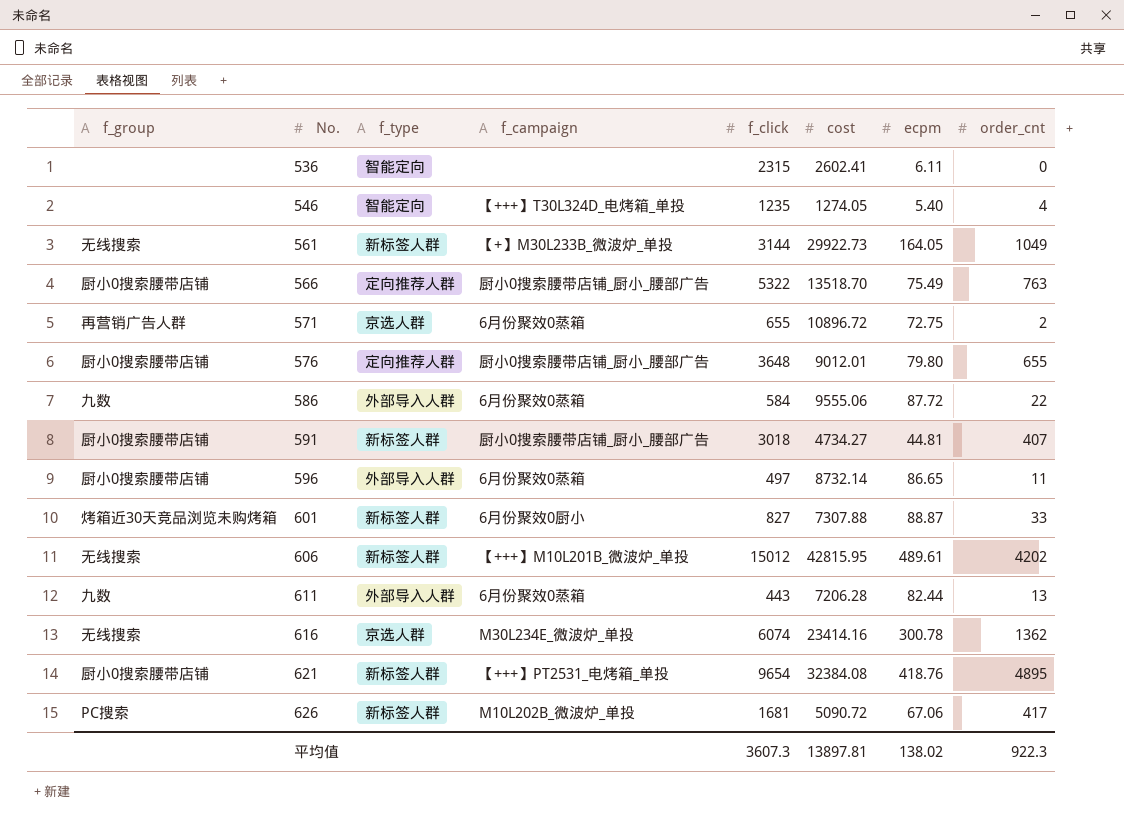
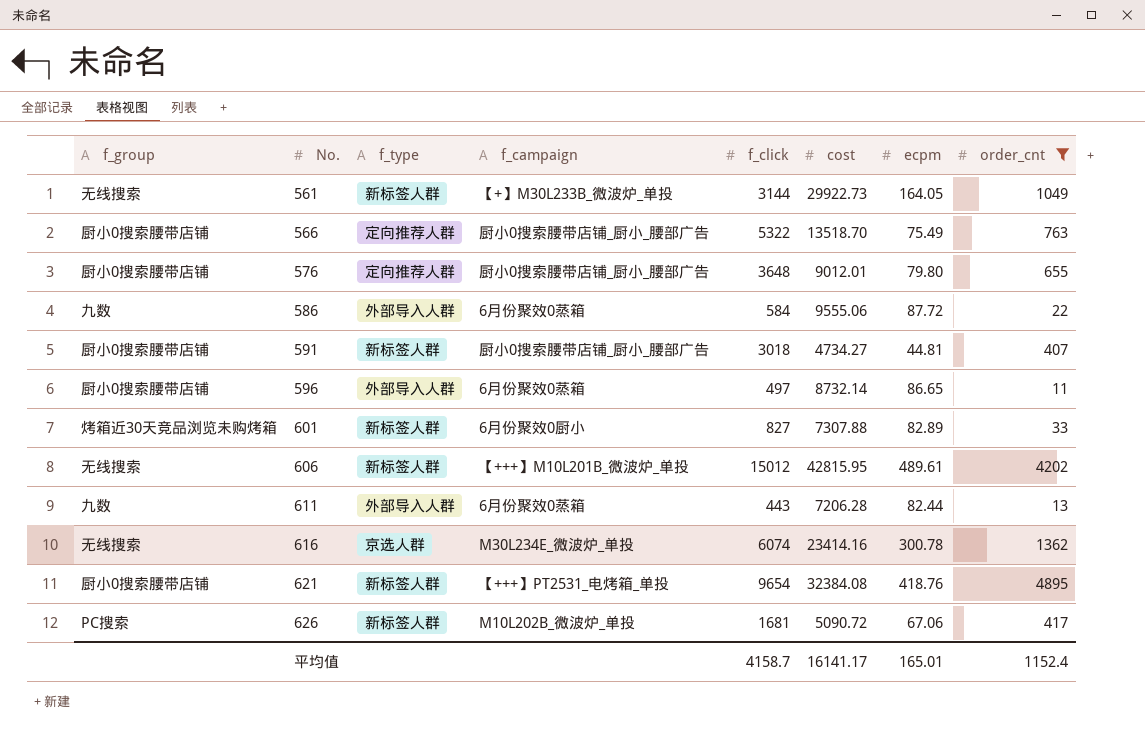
filter: none -> order_cnt >= 11
601 | ecpm: 88.87 -> 82.89
平均值 | f_click: 3607.3 -> 4158.7
平均值 | cost: 13897.81 -> 16141.17
平均值 | ecpm: 138.02 -> 165.01
平均值 | order_cnt: 922.3 -> 1152.4

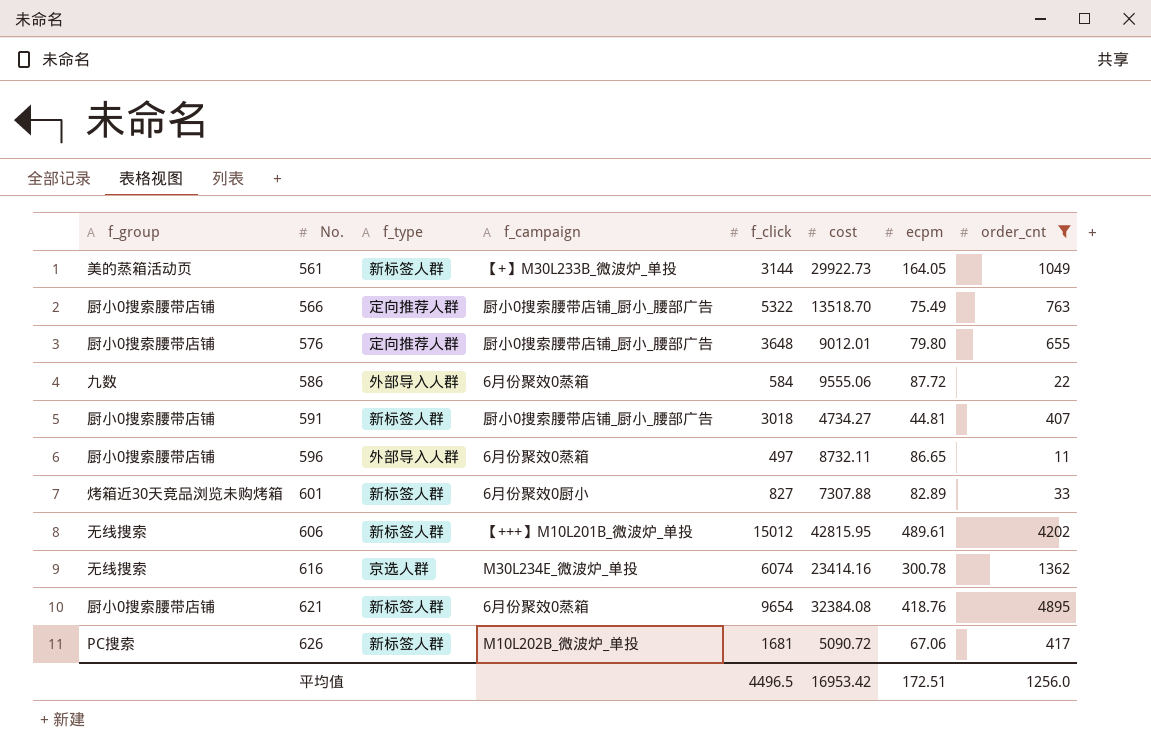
row 611: 九数 | 外部导入人群 | 6月份聚效0蒸箱 | 443 | 7206.28 | 82.44 | 13 -> none
561 | f_group: 无线搜索 -> 美的蒸箱活动页
596 | cost: 8732.14 -> 8732.11
621 | f_campaign: 【+++】PT2531_电烤箱_单投 -> 6月份聚效0蒸箱
平均值 | f_click: 4158.7 -> 4496.5
平均值 | cost: 16141.17 -> 16953.42
平均值 | ecpm: 165.01 -> 172.51
平均值 | order_cnt: 1152.4 -> 1256.0

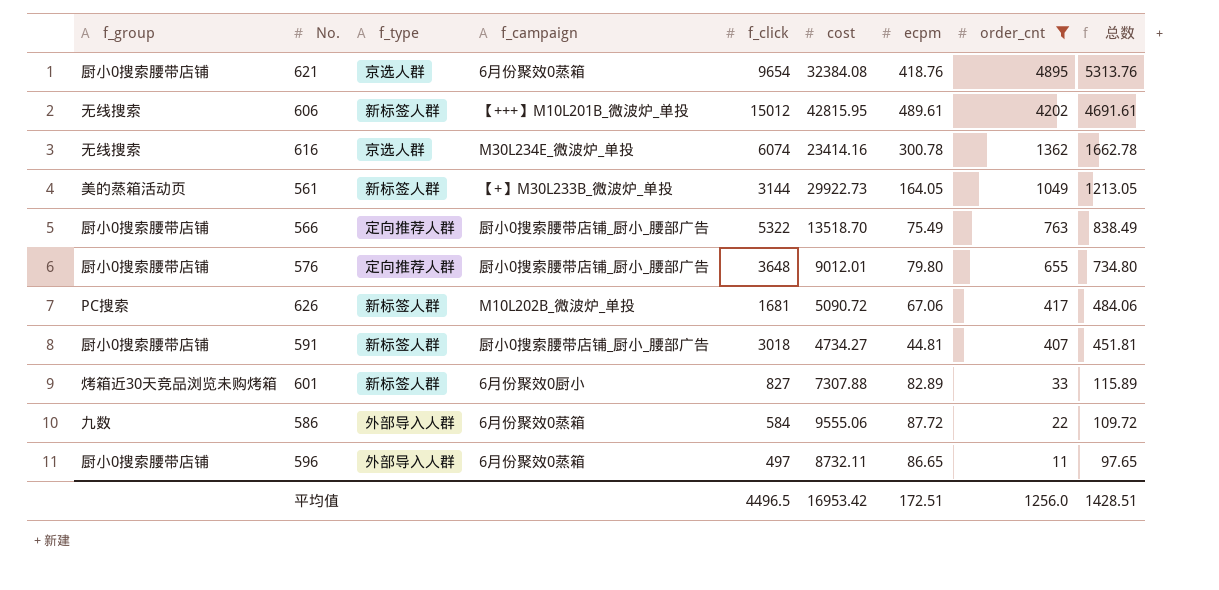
row order: No. ascending -> order_cnt descending
column 总数 | formula: none -> [ecpm] + [order_cnt]
621 | f_type: 新标签人群 -> 京选人群

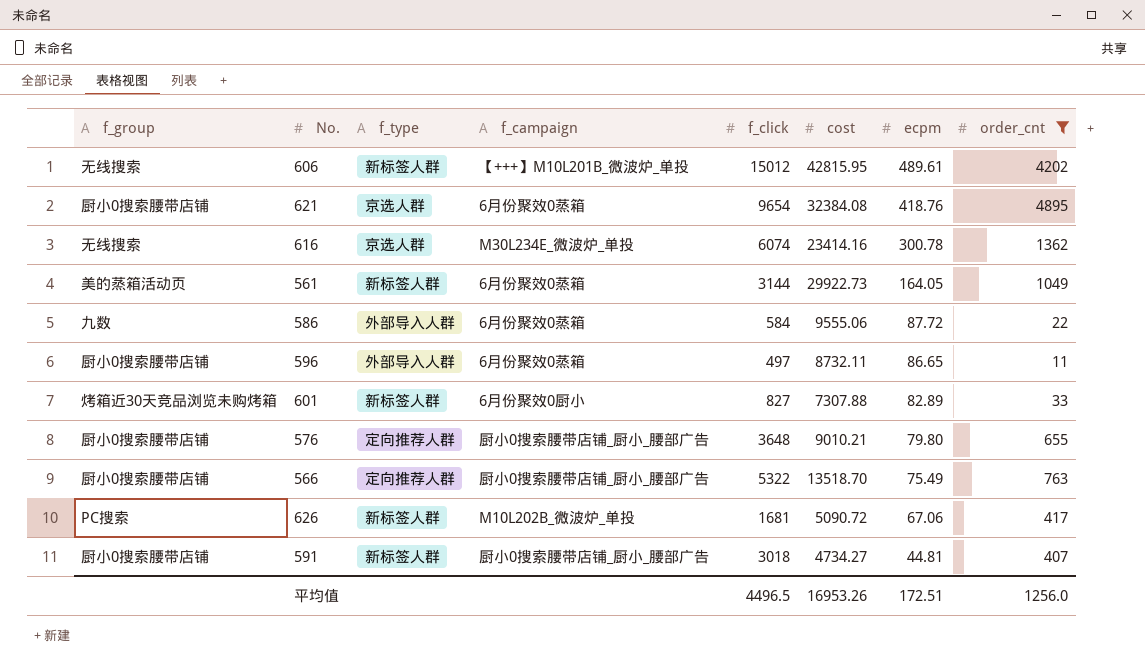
row order: order_cnt descending -> ecpm descending
column 总数 | formula: [ecpm] + [order_cnt] -> none
561 | f_campaign: 【+】M30L233B_微波炉_单投 -> 6月份聚效0蒸箱
576 | cost: 9012.01 -> 9010.21
平均值 | cost: 16953.42 -> 16953.26

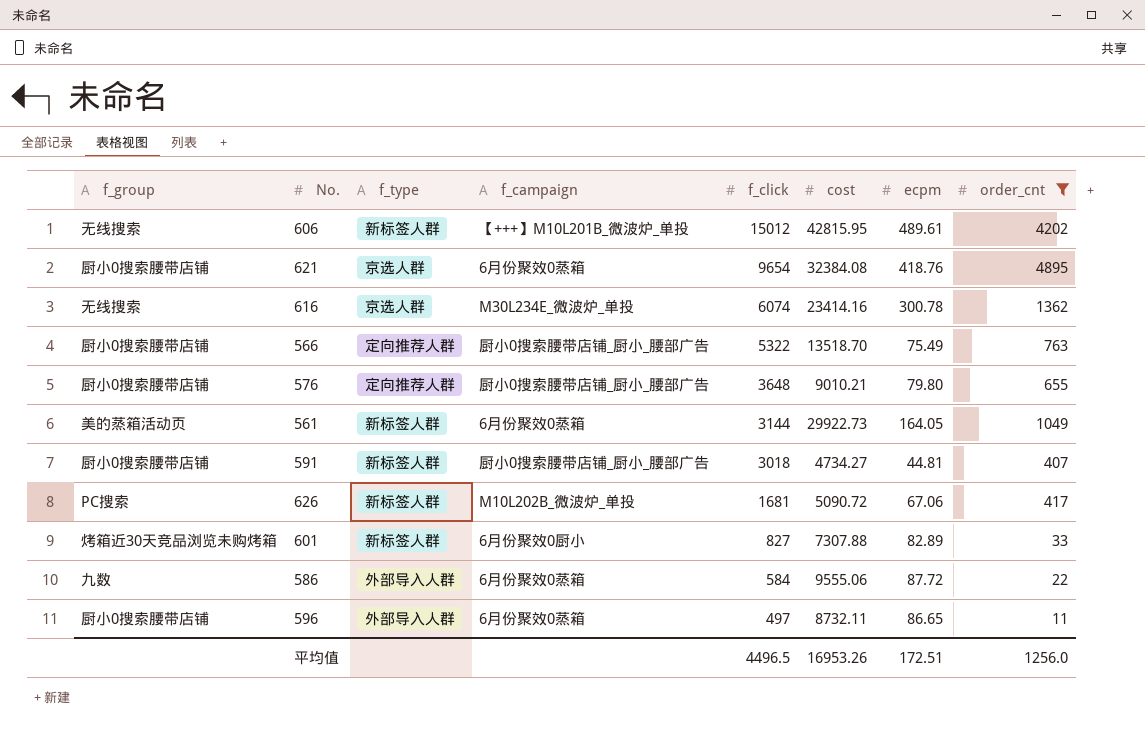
row order: ecpm descending -> f_click descending

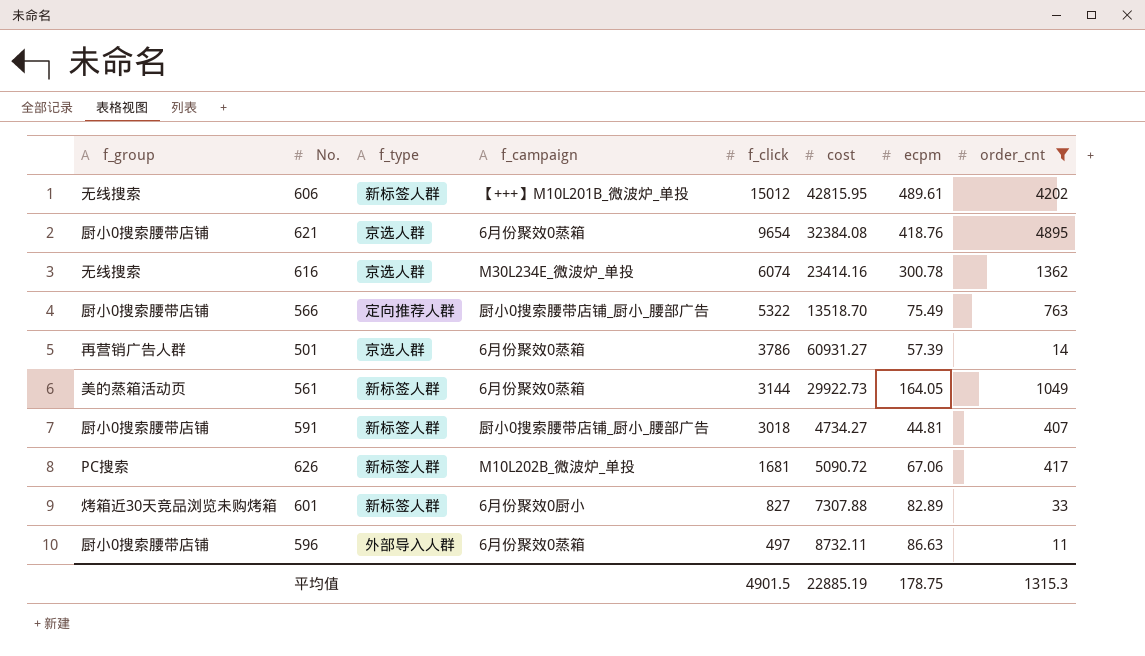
row 576: 厨小0搜索腰带店铺 | 定向推荐人群 | 厨小0搜索腰带店铺_厨小_腰部广告 | 3648 | 9010.21 | 79.80 | 655 -> none
row 586: 九数 | 外部导入人群 | 6月份聚效0蒸箱 | 584 | 9555.06 | 87.72 | 22 -> none
row 501: none -> 再营销广告人群 | 京选人群 | 6月份聚效0蒸箱 | 3786 | 60931.27 | 57.39 | 14
596 | ecpm: 86.65 -> 86.63
平均值 | f_click: 4496.5 -> 4901.5
平均值 | cost: 16953.26 -> 22885.19
平均值 | ecpm: 172.51 -> 178.75
平均值 | order_cnt: 1256.0 -> 1315.3

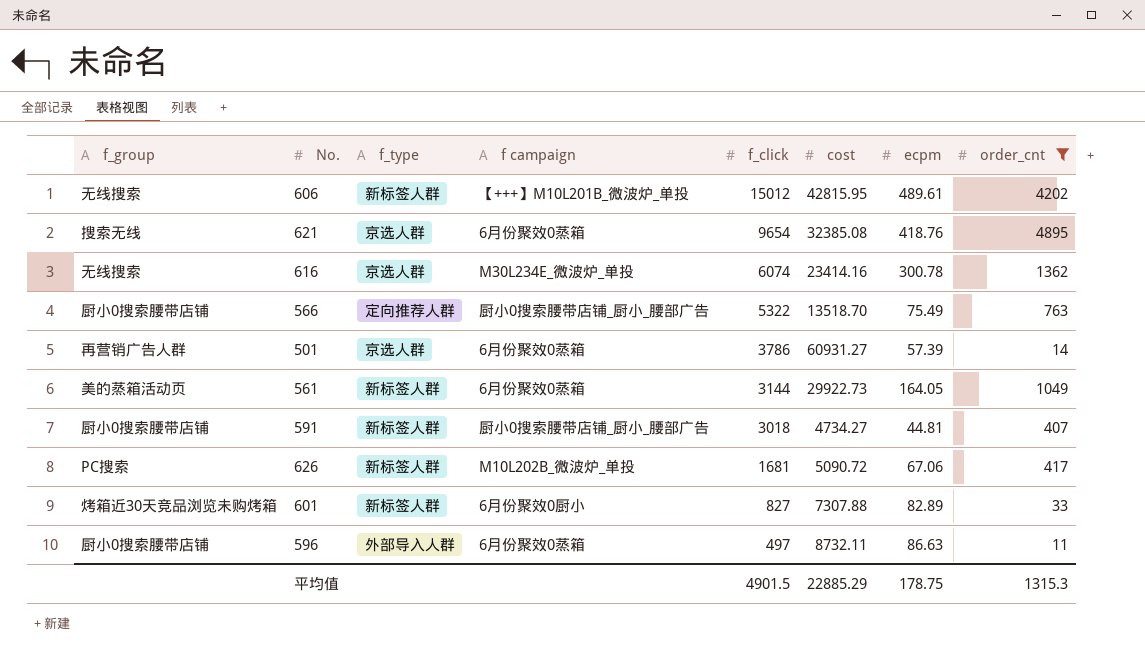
column name: f_campaign -> f campaign
621 | f_group: 厨小0搜索腰带店铺 -> 搜索无线
621 | cost: 32384.08 -> 32385.08
平均值 | cost: 22885.19 -> 22885.29

